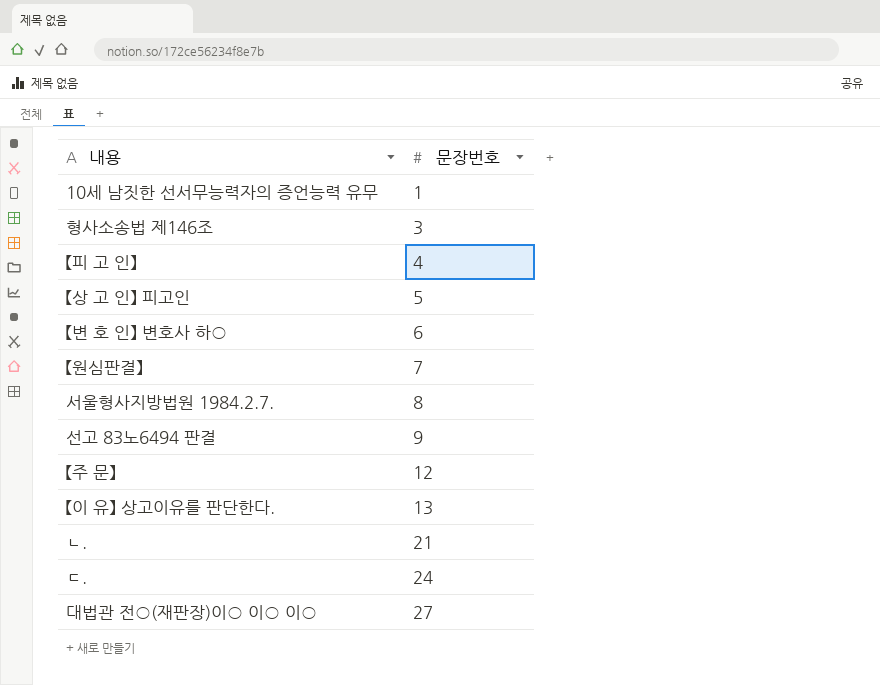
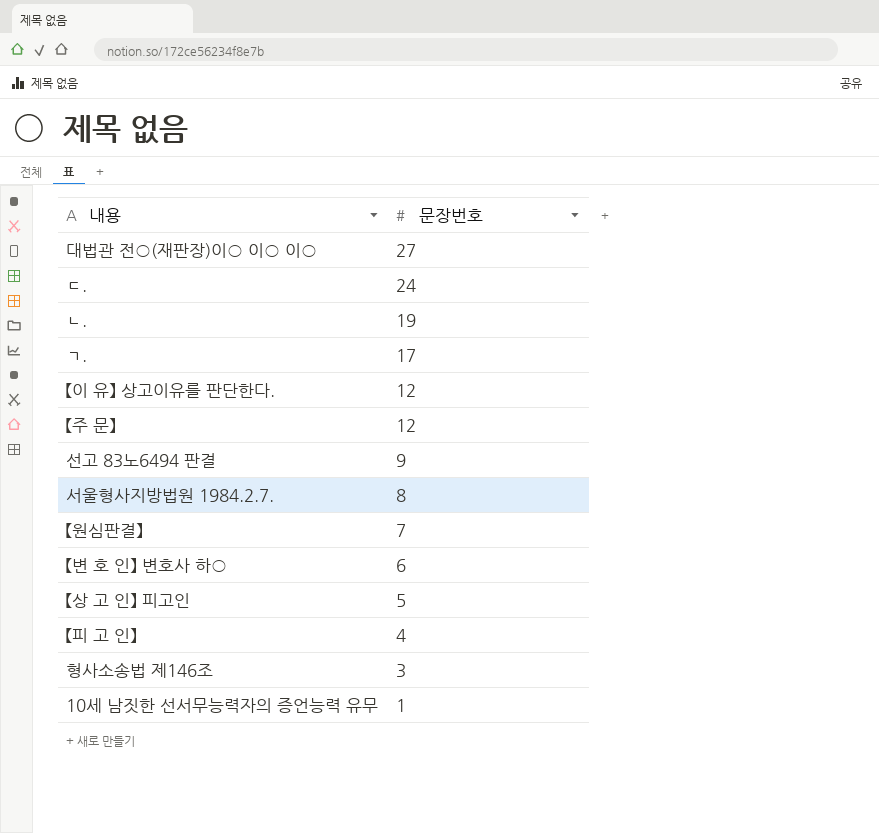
row order: 문장번호 ascending -> 문장번호 descending
ㄴ. | 문장번호: 21 -> 19
row ㄱ.: none -> 17
【이 유】 상고이유를 판단한다. | 문장번호: 13 -> 12

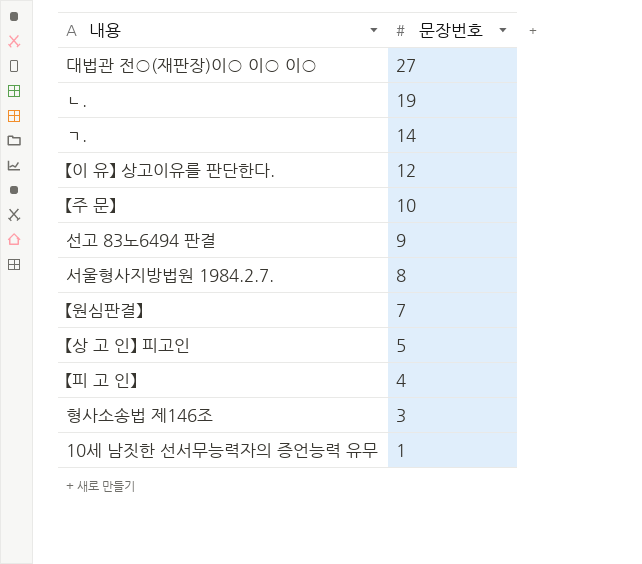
row ㄷ.: 24 -> none
row 【변 호 인】 변호사 하○: 6 -> none
ㄱ. | 문장번호: 17 -> 14
【주 문】 | 문장번호: 12 -> 10

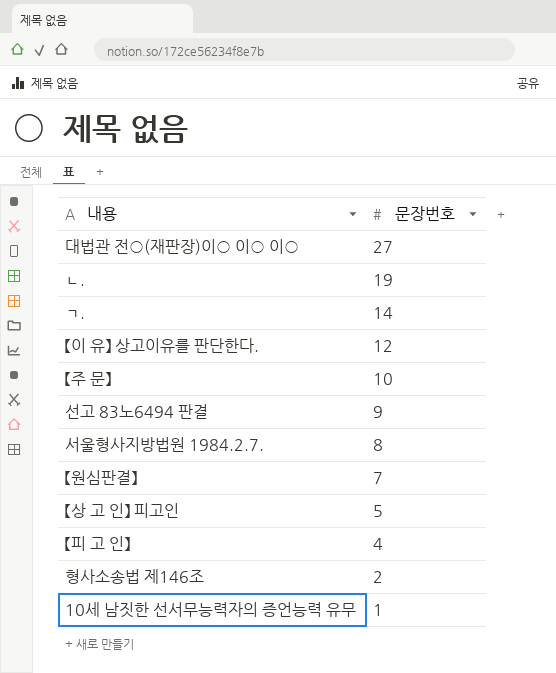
형사소송법 제146조 | 문장번호: 3 -> 2

